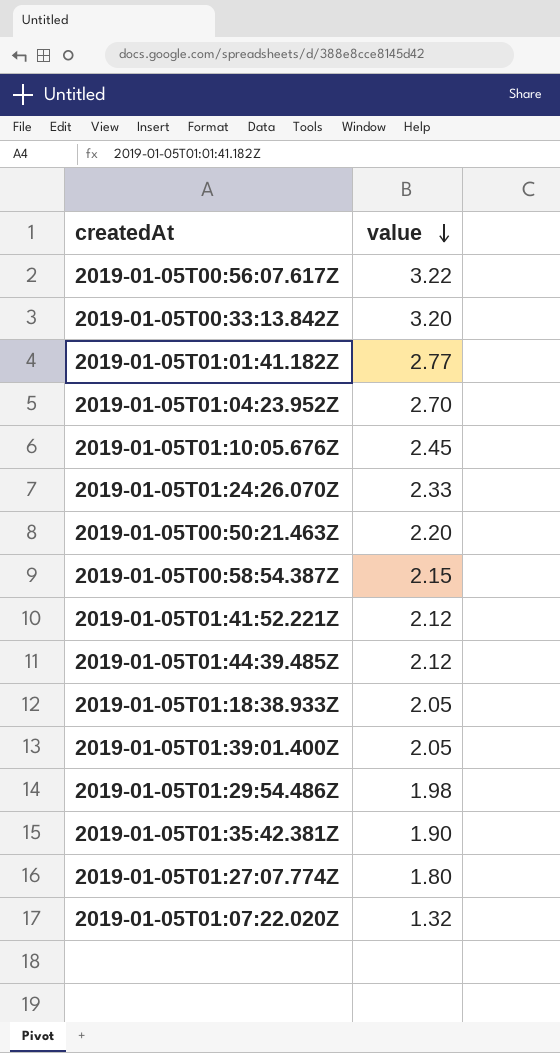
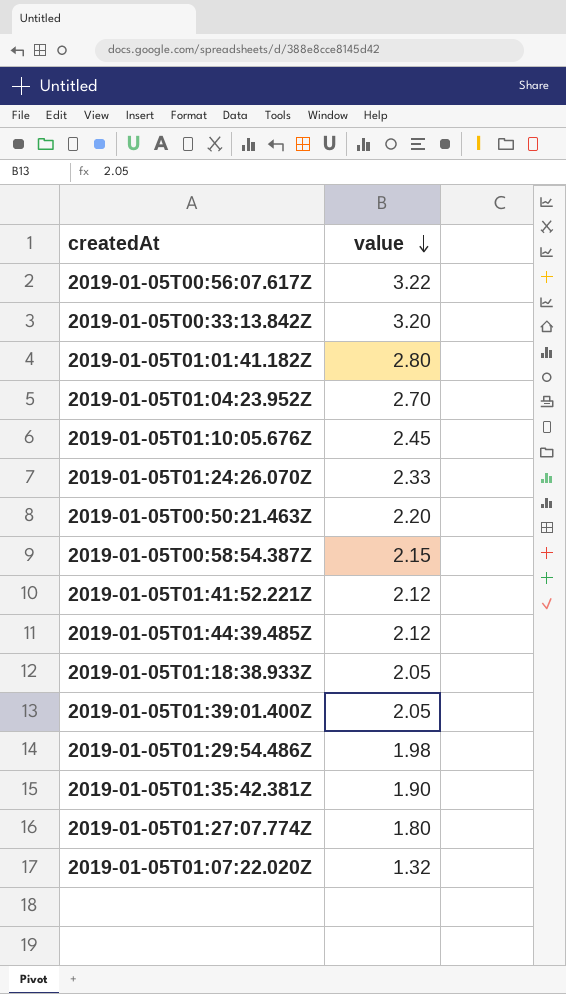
2019-01-05T01:01:41.182Z | value: 2.77 -> 2.80

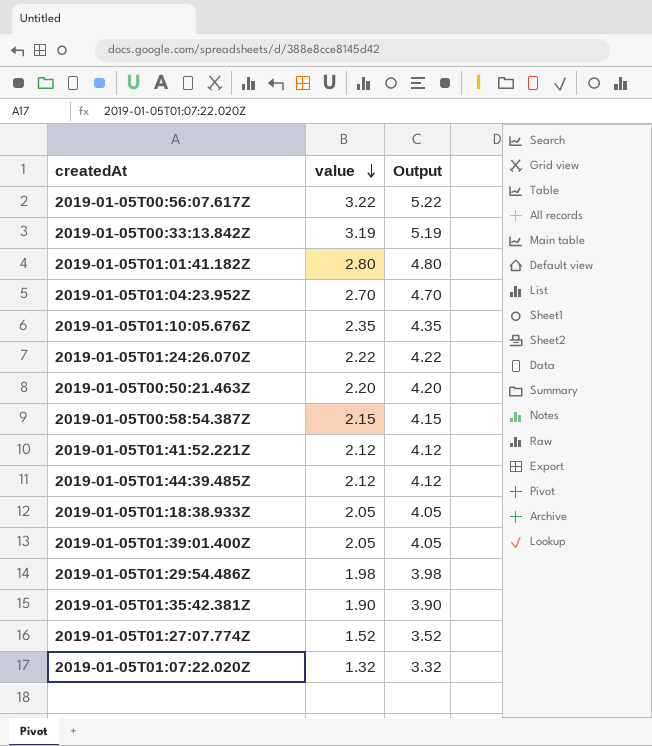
column Output | formula: none -> [value] + 2
2019-01-05T00:33:13.842Z | value: 3.20 -> 3.19
2019-01-05T01:10:05.676Z | value: 2.45 -> 2.35
2019-01-05T01:24:26.070Z | value: 2.33 -> 2.22
2019-01-05T01:27:07.774Z | value: 1.80 -> 1.52

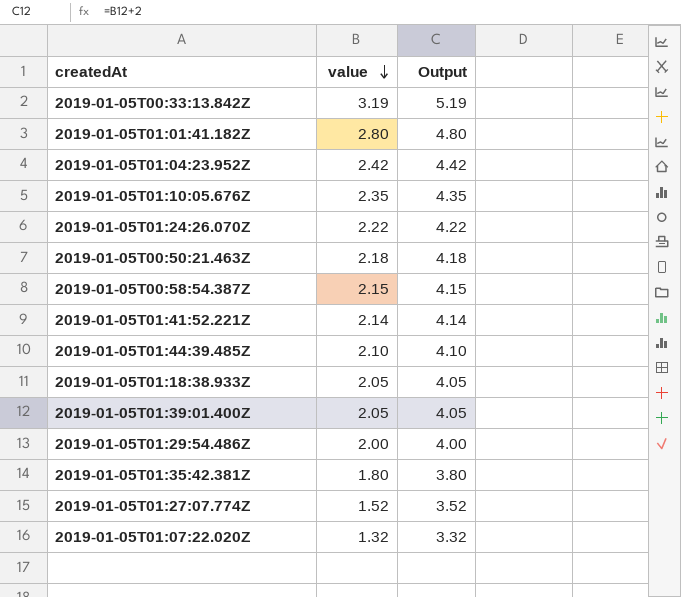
row 2019-01-05T00:56:07.617Z: 3.22 | 5.22 -> none
2019-01-05T01:04:23.952Z | value: 2.70 -> 2.42
2019-01-05T01:04:23.952Z | Output: 4.70 -> 4.42
2019-01-05T00:50:21.463Z | value: 2.20 -> 2.18
2019-01-05T00:50:21.463Z | Output: 4.20 -> 4.18
2019-01-05T01:41:52.221Z | value: 2.12 -> 2.14
2019-01-05T01:41:52.221Z | Output: 4.12 -> 4.14
2019-01-05T01:44:39.485Z | value: 2.12 -> 2.10
2019-01-05T01:44:39.485Z | Output: 4.12 -> 4.10
2019-01-05T01:29:54.486Z | value: 1.98 -> 2.00
2019-01-05T01:29:54.486Z | Output: 3.98 -> 4.00
2019-01-05T01:35:42.381Z | value: 1.90 -> 1.80
2019-01-05T01:35:42.381Z | Output: 3.90 -> 3.80

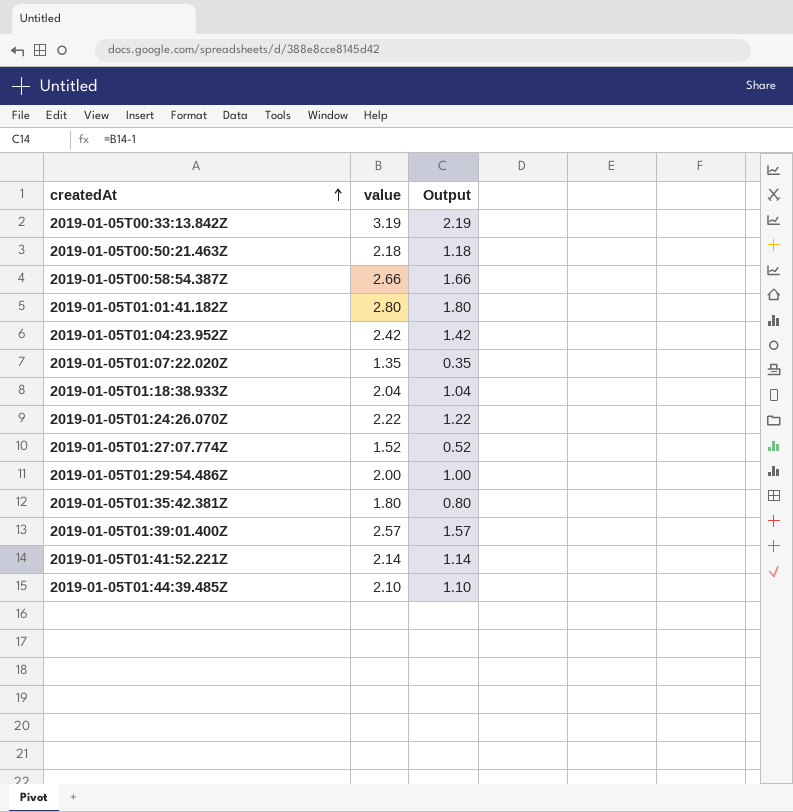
row order: value descending -> createdAt ascending
column Output | formula: [value] + 2 -> [value] - 1
row 2019-01-05T01:10:05.676Z: 2.35 | 4.35 -> none
2019-01-05T00:58:54.387Z | value: 2.15 -> 2.66
2019-01-05T01:07:22.020Z | value: 1.32 -> 1.35
2019-01-05T01:18:38.933Z | value: 2.05 -> 2.04
2019-01-05T01:39:01.400Z | value: 2.05 -> 2.57

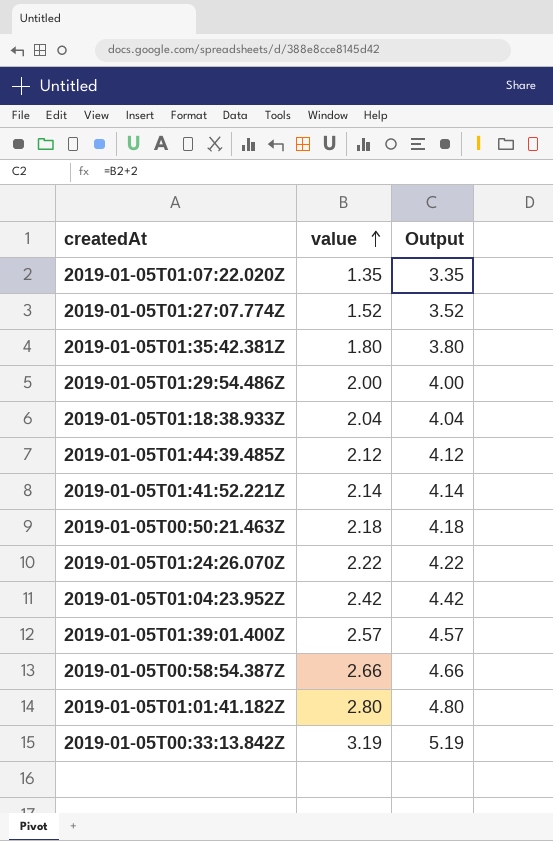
row order: createdAt ascending -> value ascending
column Output | formula: [value] - 1 -> [value] + 2
2019-01-05T01:44:39.485Z | value: 2.10 -> 2.12

